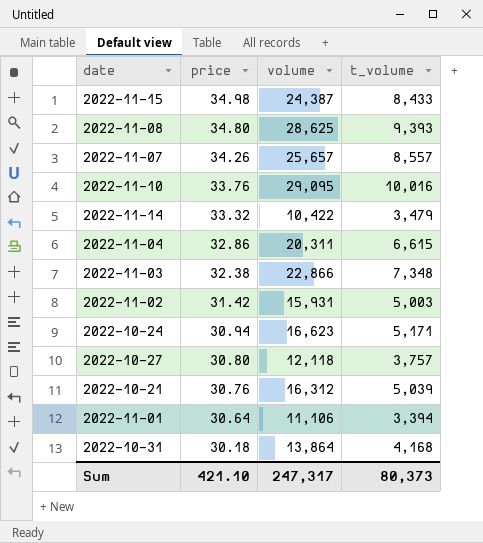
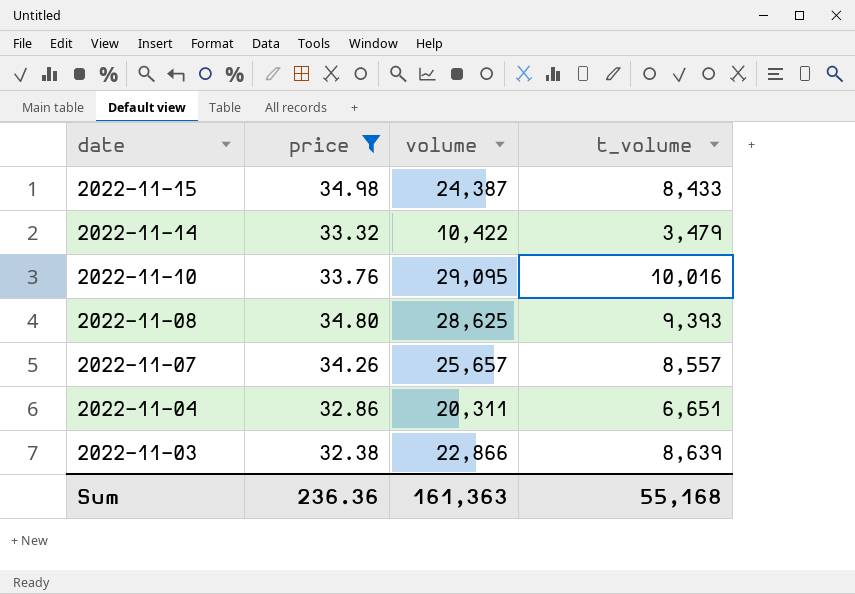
filter: none -> price >= 32.38
row order: price descending -> date descending
2022-11-04 | t_volume: 6,615 -> 6,651
2022-11-03 | t_volume: 7,348 -> 8,639
Sum | price: 421.10 -> 236.36
Sum | volume: 247,317 -> 161,363
Sum | t_volume: 80,373 -> 55,168

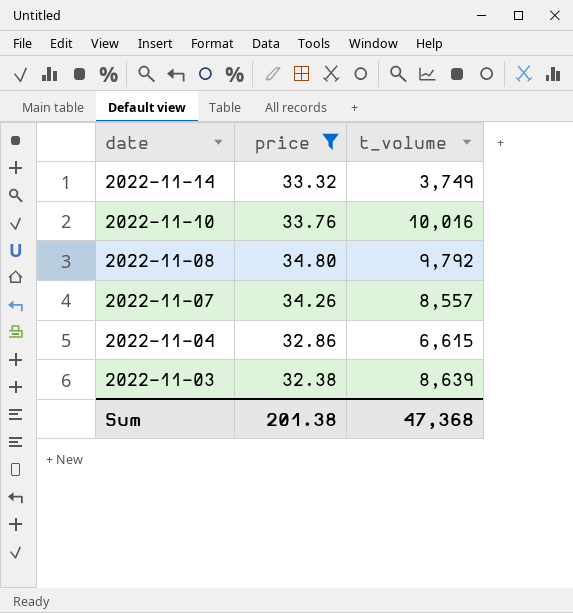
column volume | position: 3 -> none
row 2022-11-15: 34.98 | 24,387 | 8,433 -> none
2022-11-14 | t_volume: 3,479 -> 3,749
2022-11-08 | t_volume: 9,393 -> 9,792
2022-11-04 | t_volume: 6,651 -> 6,615
Sum | price: 236.36 -> 201.38
Sum | t_volume: 55,168 -> 47,368

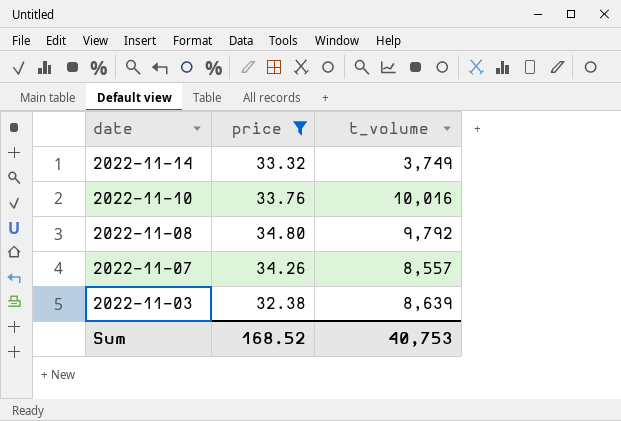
row 2022-11-04: 32.86 | 6,615 -> none
Sum | price: 201.38 -> 168.52
Sum | t_volume: 47,368 -> 40,753

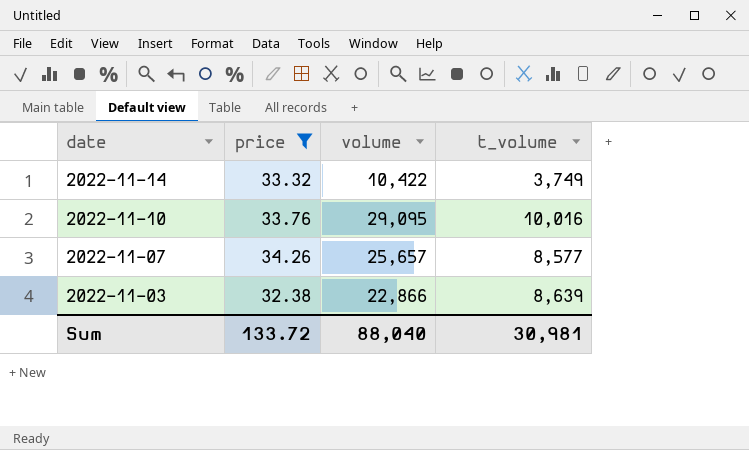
column volume | position: none -> 3
row 2022-11-08: 34.80 | 9,792 -> none
2022-11-07 | t_volume: 8,557 -> 8,577
Sum | price: 168.52 -> 133.72
Sum | t_volume: 40,753 -> 30,981

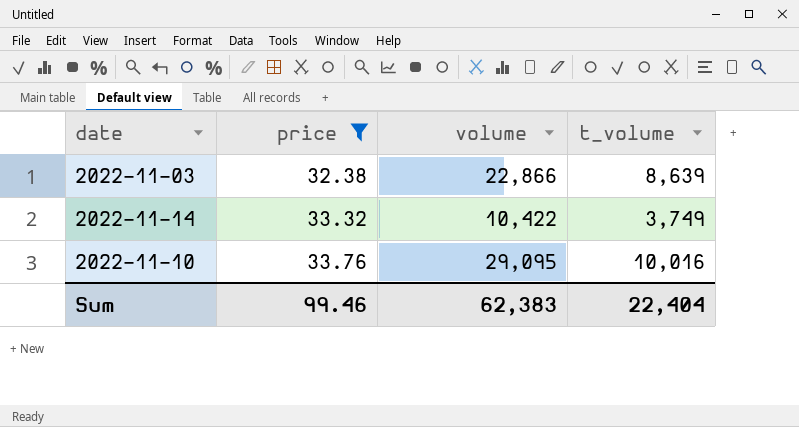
row order: date descending -> price ascending
row 2022-11-07: 34.26 | 25,657 | 8,577 -> none
Sum | price: 133.72 -> 99.46
Sum | volume: 88,040 -> 62,383
Sum | t_volume: 30,981 -> 22,404

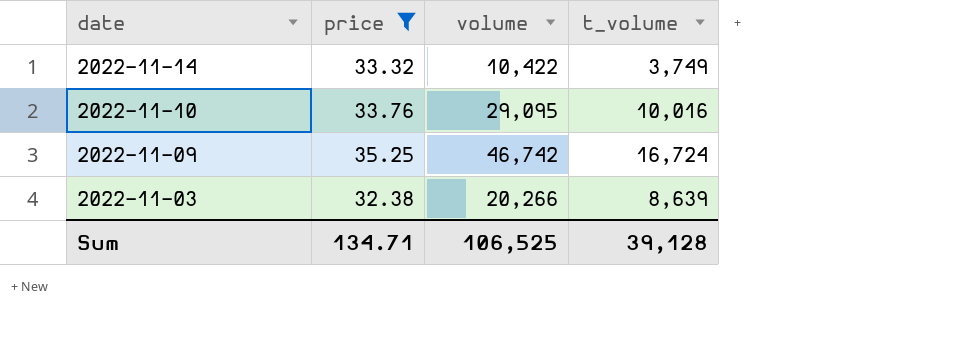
row order: price ascending -> date descending
row 2022-11-09: none -> 35.25 | 46,742 | 16,724
2022-11-03 | volume: 22,866 -> 20,266
Sum | price: 99.46 -> 134.71
Sum | volume: 62,383 -> 106,525
Sum | t_volume: 22,404 -> 39,128

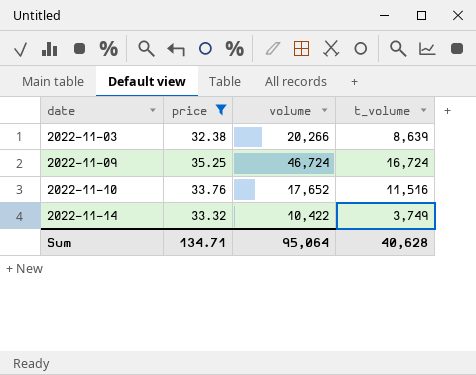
row order: date descending -> date ascending
2022-11-09 | volume: 46,742 -> 46,724
2022-11-10 | volume: 29,095 -> 17,652
2022-11-10 | t_volume: 10,016 -> 11,516
Sum | volume: 106,525 -> 95,064
Sum | t_volume: 39,128 -> 40,628

